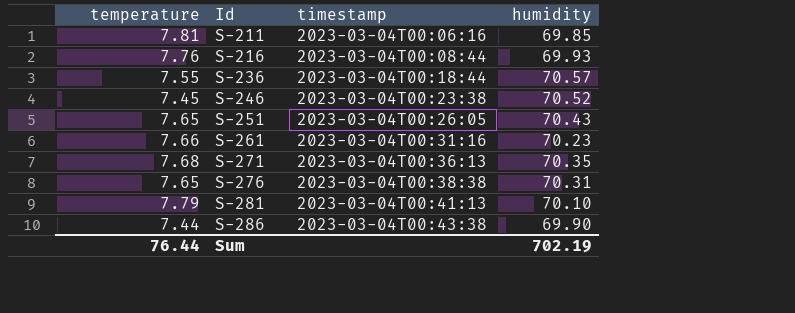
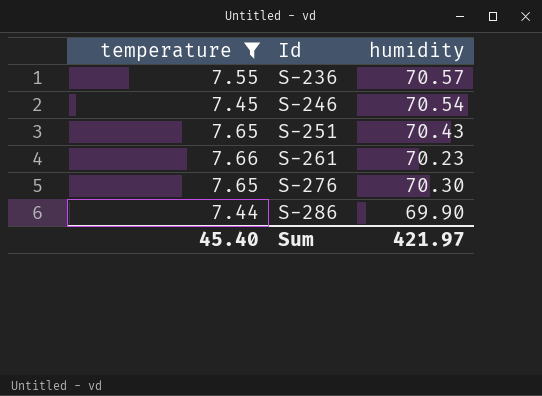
filter: none -> temperature <= 7.66
column timestamp | position: 3 -> none
S-246 | humidity: 70.52 -> 70.54
S-276 | humidity: 70.31 -> 70.30
Sum | temperature: 76.44 -> 45.40
Sum | humidity: 702.19 -> 421.97

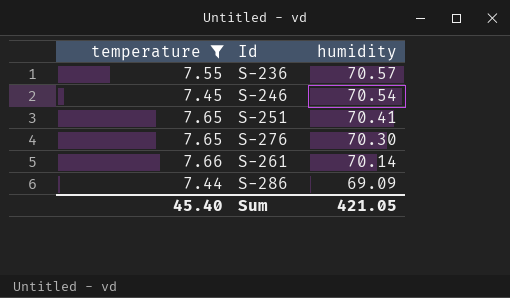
row order: Id ascending -> humidity descending
S-251 | humidity: 70.43 -> 70.41
S-261 | humidity: 70.23 -> 70.14
S-286 | humidity: 69.90 -> 69.09
Sum | humidity: 421.97 -> 421.05

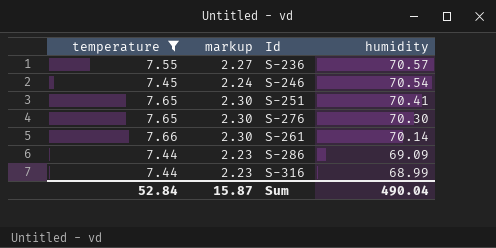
column markup | formula: none -> [temperature] * 0.3
row S-316: none -> 7.44 | 2.23 | 68.99
Sum | temperature: 45.40 -> 52.84
Sum | humidity: 421.05 -> 490.04

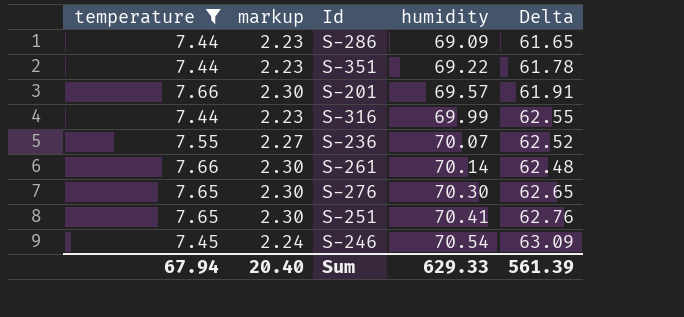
row order: humidity descending -> humidity ascending
column Delta | formula: none -> [humidity] - [temperature]
row S-351: none -> 7.44 | 2.23 | 69.22 | 61.78
row S-201: none -> 7.66 | 2.30 | 69.57 | 61.91
S-316 | humidity: 68.99 -> 69.99
S-236 | humidity: 70.57 -> 70.07
Sum | temperature: 52.84 -> 67.94
Sum | markup: 15.87 -> 20.40
Sum | humidity: 490.04 -> 629.33

